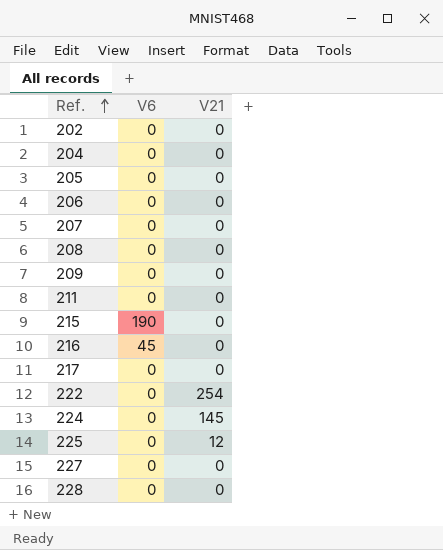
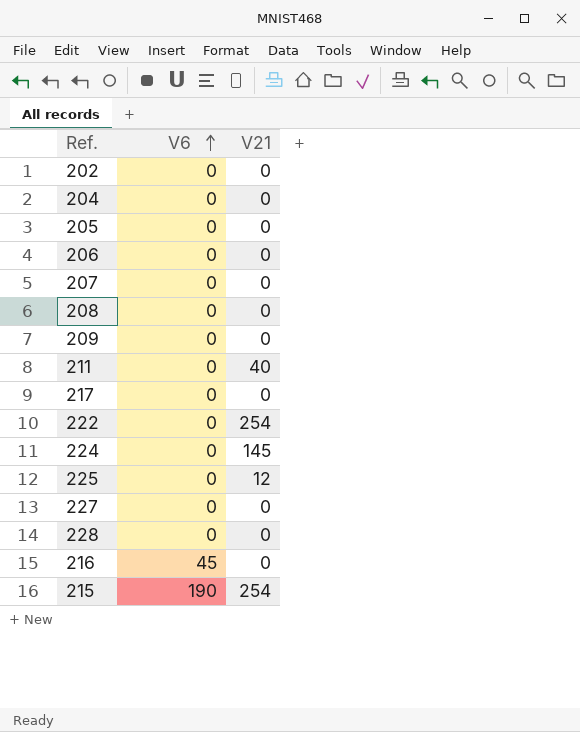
row order: Ref. ascending -> V6 ascending
211 | V21: 0 -> 40
215 | V21: 0 -> 254

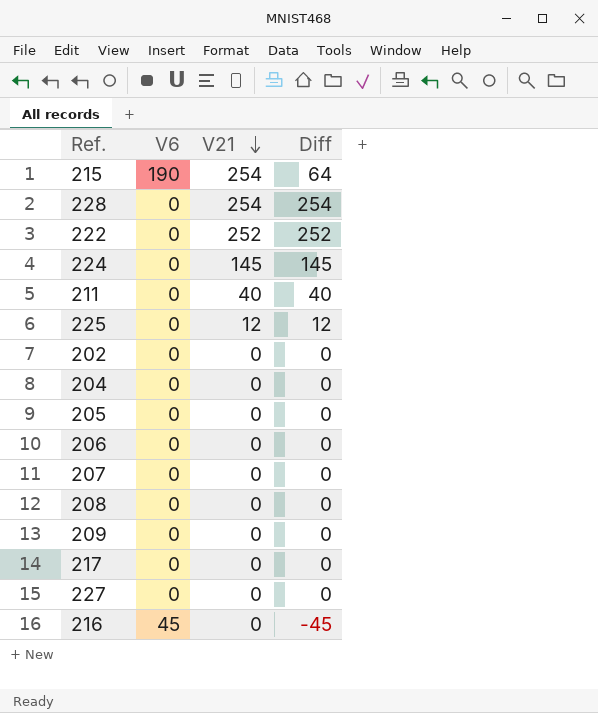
row order: V6 ascending -> V21 descending
column Diff | formula: none -> [V21] - [V6]
228 | V21: 0 -> 254
222 | V21: 254 -> 252

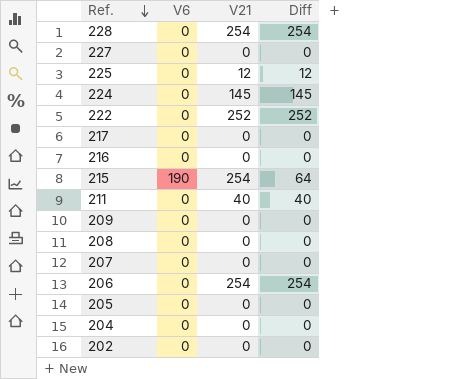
row order: V21 descending -> Ref. descending
216 | V6: 45 -> 0
216 | Diff: -45 -> 0
206 | V21: 0 -> 254
206 | Diff: 0 -> 254

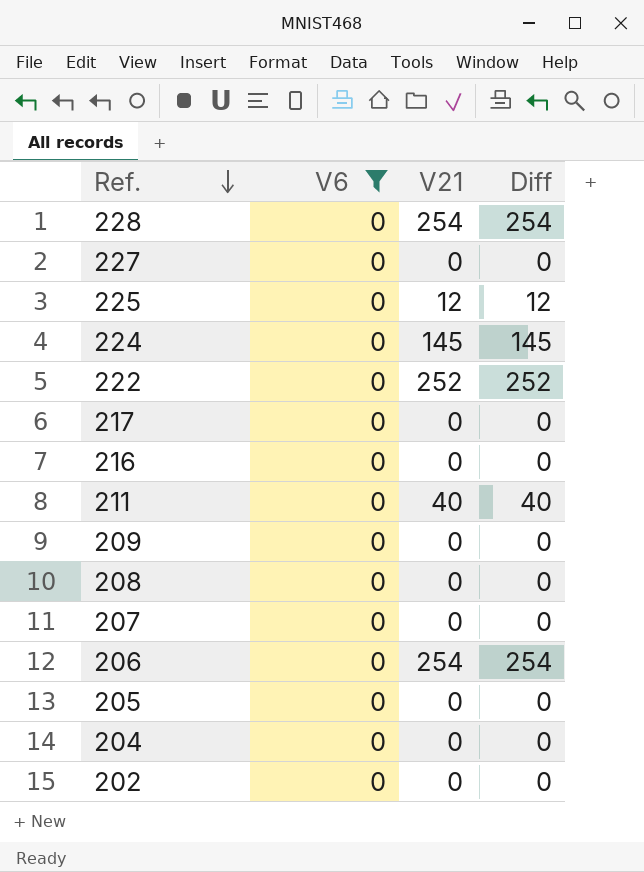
filter: none -> V6 = 0

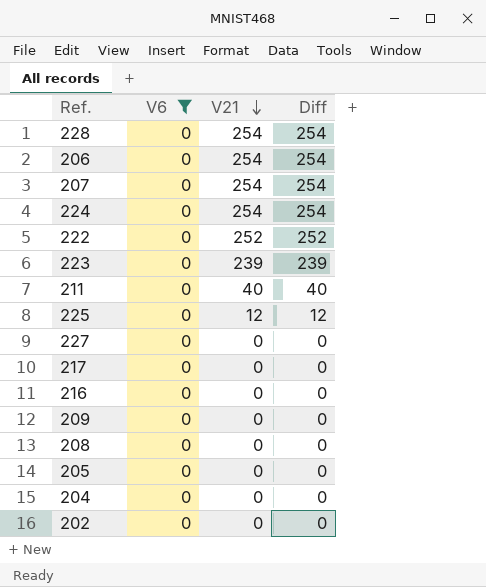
row order: Ref. descending -> V21 descending
207 | V21: 0 -> 254
207 | Diff: 0 -> 254
224 | V21: 145 -> 254
224 | Diff: 145 -> 254
row 223: none -> 0 | 239 | 239

